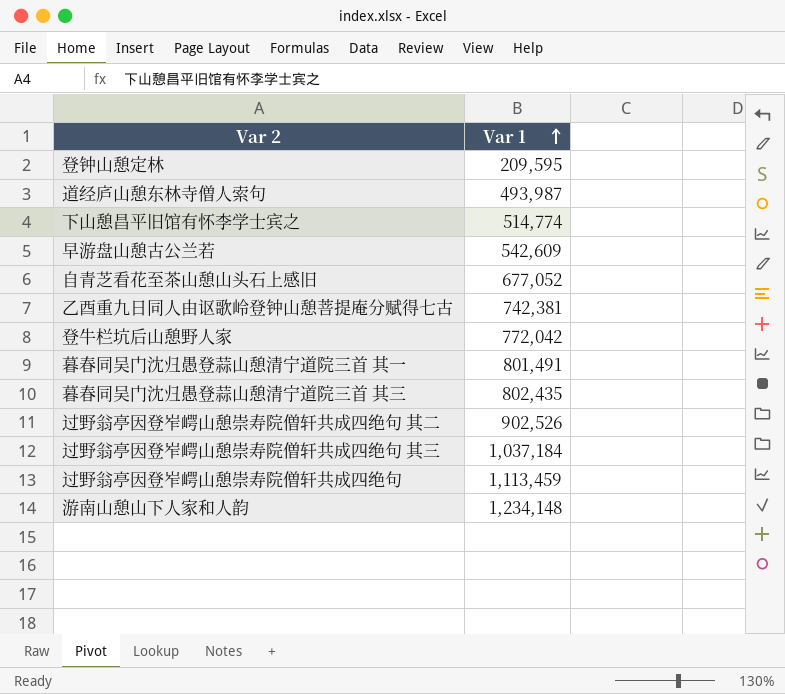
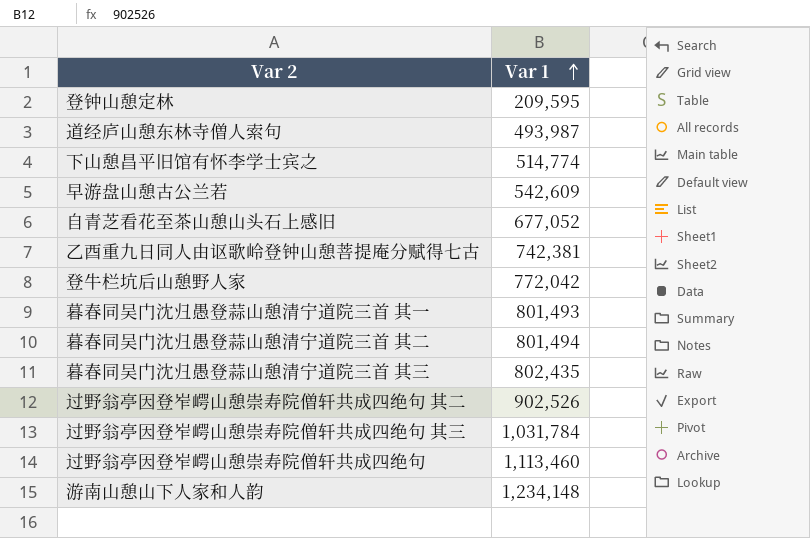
暮春同吴门沈归愚登蒜山憩清宁道院三首 其一 | Var 1: 801,491 -> 801,493
row 暮春同吴门沈归愚登蒜山憩清宁道院三首 其二: none -> 801,494
过野翁亭因登岝崿山憩崇寿院僧轩共成四绝句 其三 | Var 1: 1,037,184 -> 1,031,784
过野翁亭因登岝崿山憩崇寿院僧轩共成四绝句 | Var 1: 1,113,459 -> 1,113,460

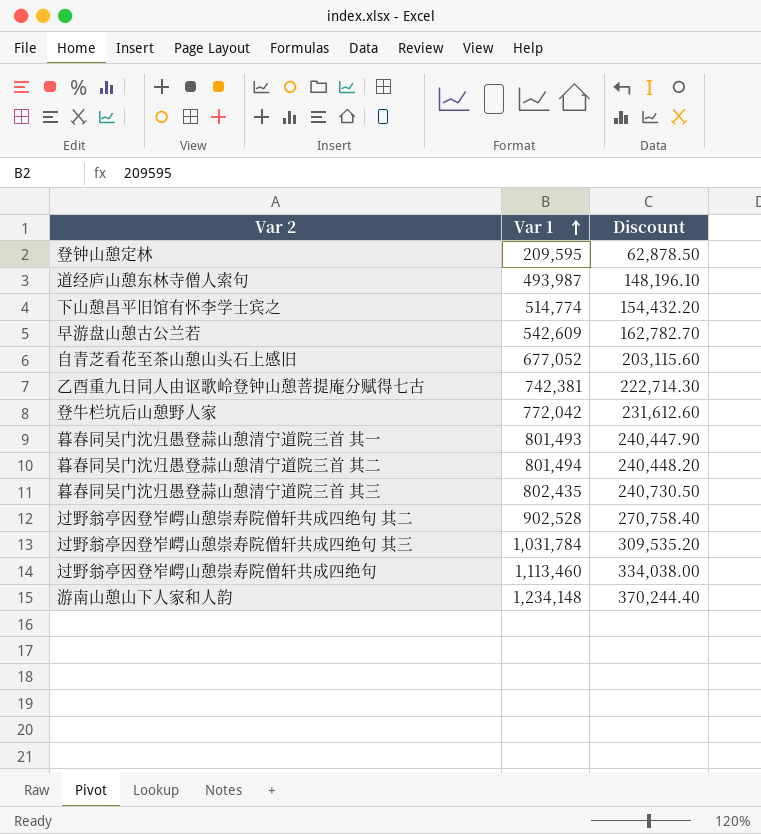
column Discount | formula: none -> [Var 1] * 0.3
过野翁亭因登岝崿山憩崇寿院僧轩共成四绝句 其二 | Var 1: 902,526 -> 902,528

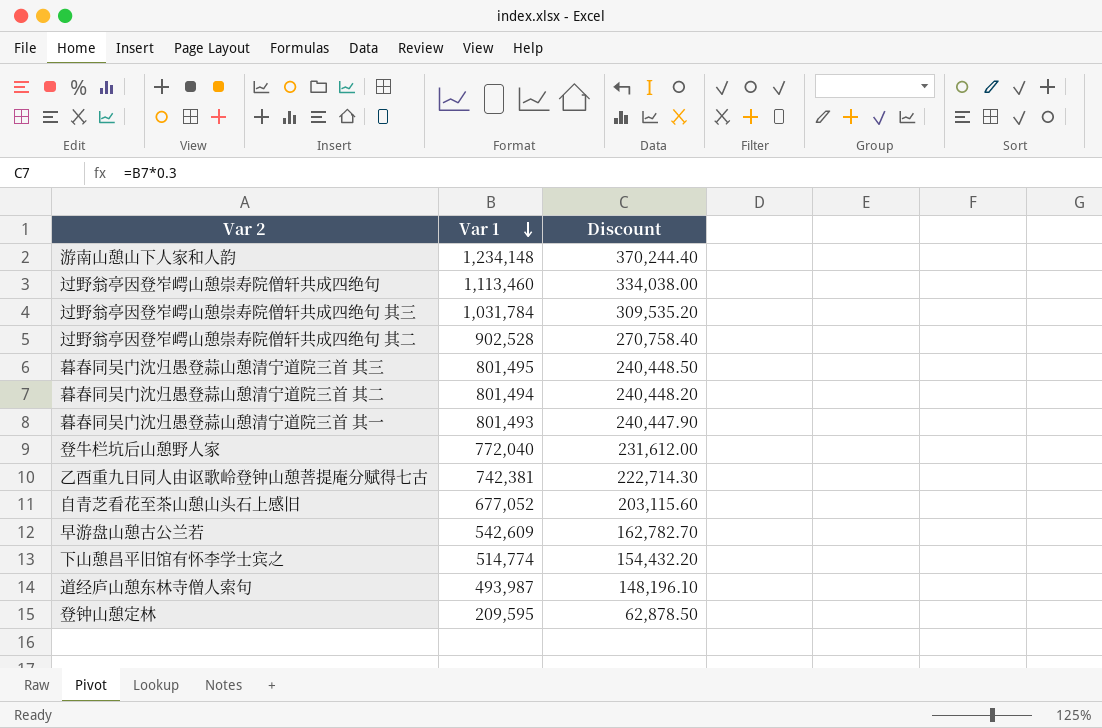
row order: Var 1 ascending -> Var 1 descending
暮春同吴门沈归愚登蒜山憩清宁道院三首 其三 | Var 1: 802,435 -> 801,495
暮春同吴门沈归愚登蒜山憩清宁道院三首 其三 | Discount: 240,730.50 -> 240,448.50
登牛栏坑后山憩野人家 | Var 1: 772,042 -> 772,040
登牛栏坑后山憩野人家 | Discount: 231,612.60 -> 231,612.00

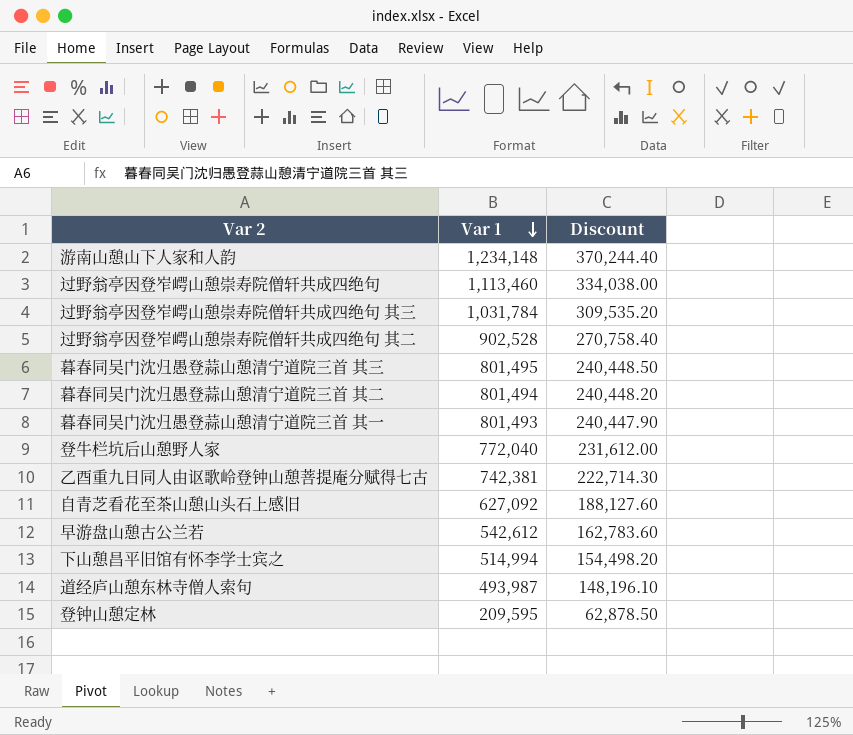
自青芝看花至茶山憩山头石上感旧 | Var 1: 677,052 -> 627,092
自青芝看花至茶山憩山头石上感旧 | Discount: 203,115.60 -> 188,127.60
早游盘山憩古公兰若 | Var 1: 542,609 -> 542,612
早游盘山憩古公兰若 | Discount: 162,782.70 -> 162,783.60
下山憩昌平旧馆有怀李学士宾之 | Var 1: 514,774 -> 514,994
下山憩昌平旧馆有怀李学士宾之 | Discount: 154,432.20 -> 154,498.20

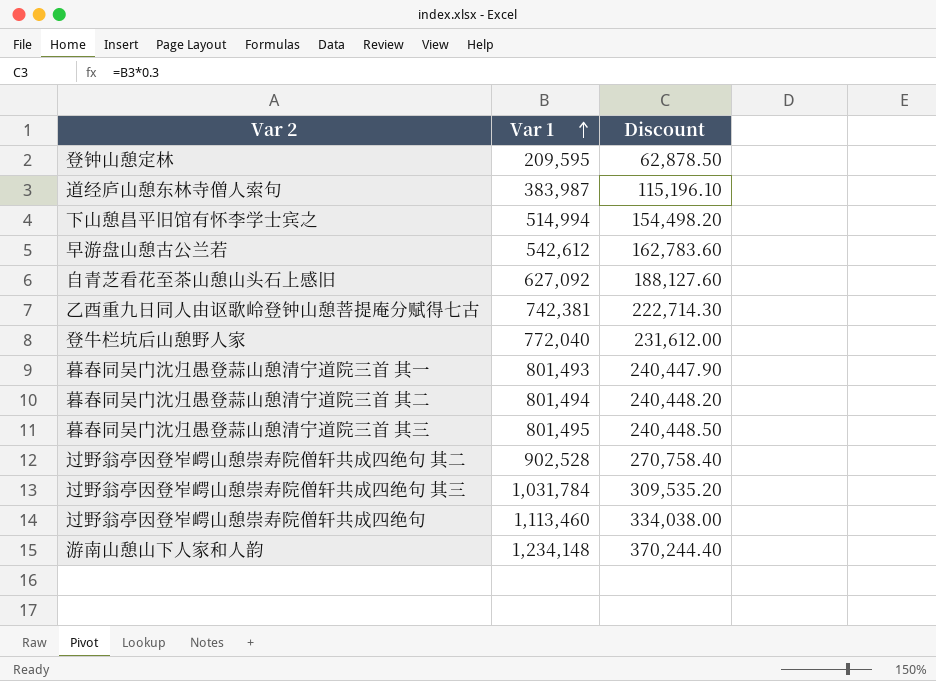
row order: Var 1 descending -> Var 1 ascending
道经庐山憩东林寺僧人索句 | Var 1: 493,987 -> 383,987
道经庐山憩东林寺僧人索句 | Discount: 148,196.10 -> 115,196.10

